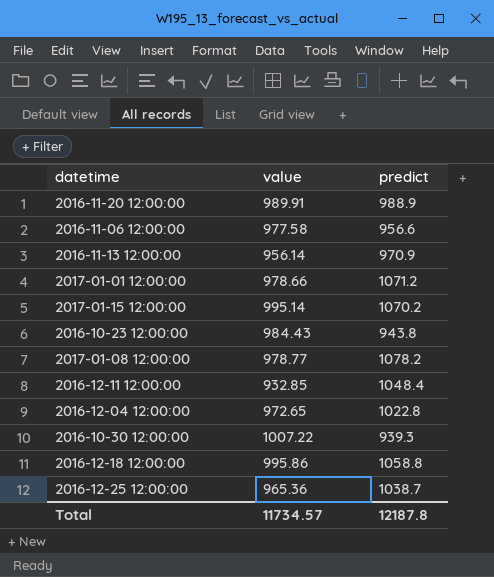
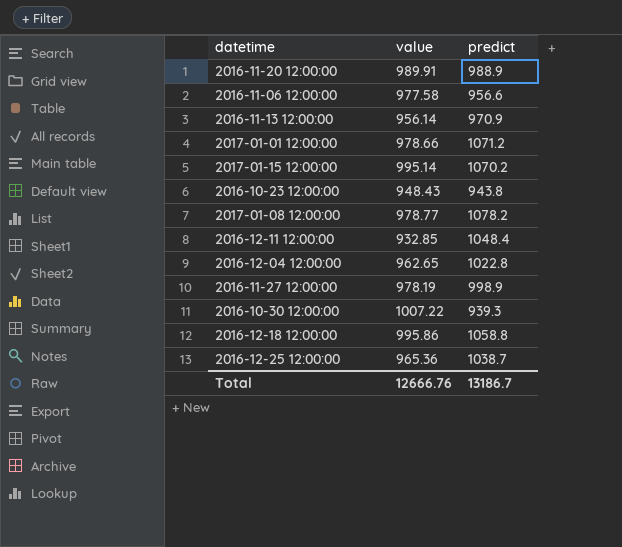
2016-10-23 12:00:00 | value: 984.43 -> 948.43
2016-12-04 12:00:00 | value: 972.65 -> 962.65
row 2016-11-27 12:00:00: none -> 978.19 | 998.9
Total | value: 11734.57 -> 12666.76
Total | predict: 12187.8 -> 13186.7

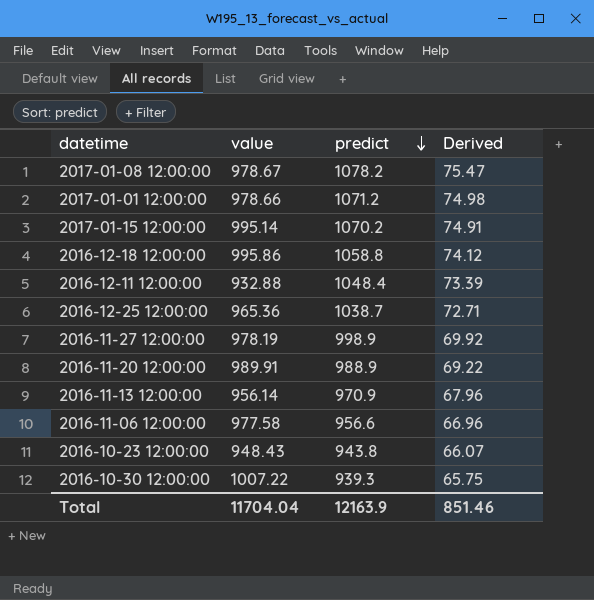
row order: none -> predict descending
column Derived | formula: none -> [predict] * 0.07
row 2016-12-04 12:00:00: 962.65 | 1022.8 -> none
2017-01-08 12:00:00 | value: 978.77 -> 978.67
2016-12-11 12:00:00 | value: 932.85 -> 932.88
Total | value: 12666.76 -> 11704.04
Total | predict: 13186.7 -> 12163.9

